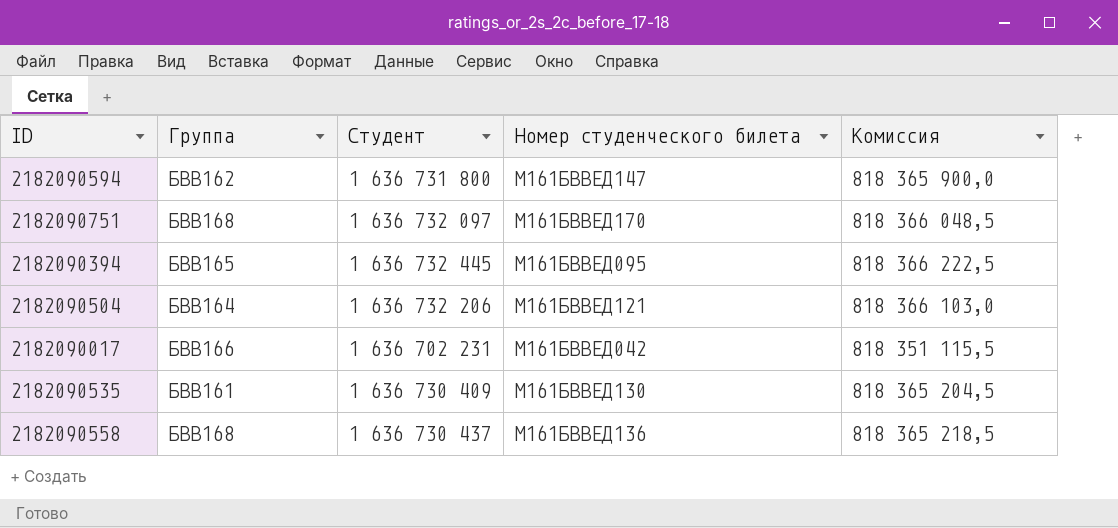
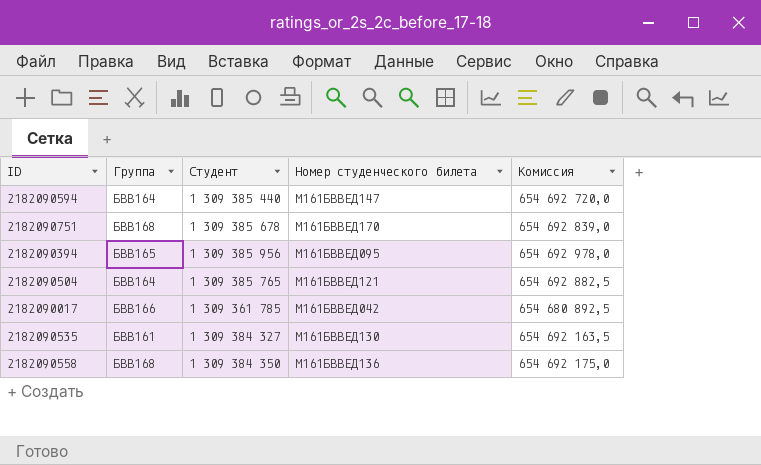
2182090594 | Группа: БВВ162 -> БВВ164
2182090594 | Студент: 1 636 731 800 -> 1 309 385 440
2182090594 | Комиссия: 818 365 900,0 -> 654 692 720,0
2182090751 | Студент: 1 636 732 097 -> 1 309 385 678
2182090751 | Комиссия: 818 366 048,5 -> 654 692 839,0
2182090394 | Студент: 1 636 732 445 -> 1 309 385 956
2182090394 | Комиссия: 818 366 222,5 -> 654 692 978,0
2182090504 | Студент: 1 636 732 206 -> 1 309 385 765
2182090504 | Комиссия: 818 366 103,0 -> 654 692 882,5
2182090017 | Студент: 1 636 702 231 -> 1 309 361 785
2182090017 | Комиссия: 818 351 115,5 -> 654 680 892,5
2182090535 | Студент: 1 636 730 409 -> 1 309 384 327
2182090535 | Комиссия: 818 365 204,5 -> 654 692 163,5
2182090558 | Студент: 1 636 730 437 -> 1 309 384 350
2182090558 | Комиссия: 818 365 218,5 -> 654 692 175,0

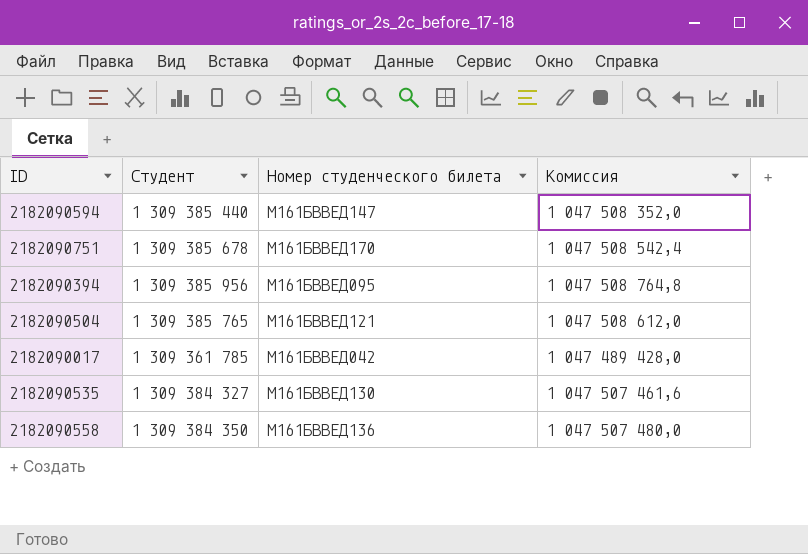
column Группа | position: 2 -> none
column Комиссия | formula: [Студент] * 0,5 -> [Студент] * 0,8

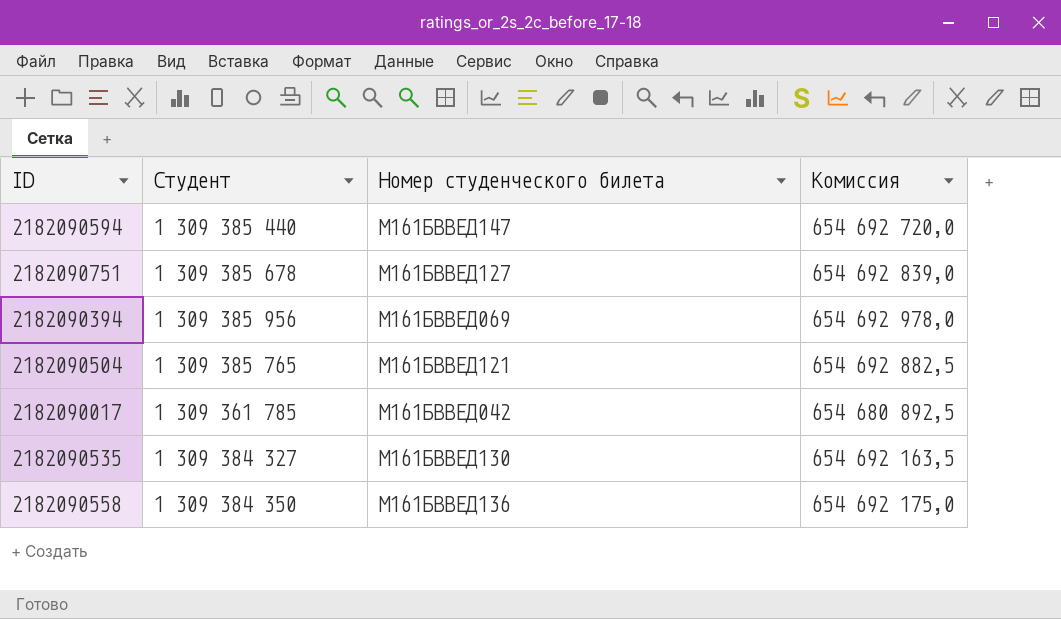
column Комиссия | formula: [Студент] * 0,8 -> [Студент] * 0,5
2182090751 | Номер студенческого билета: М161БВВЕД170 -> М161БВВЕД127
2182090394 | Номер студенческого билета: М161БВВЕД095 -> М161БВВЕД069

